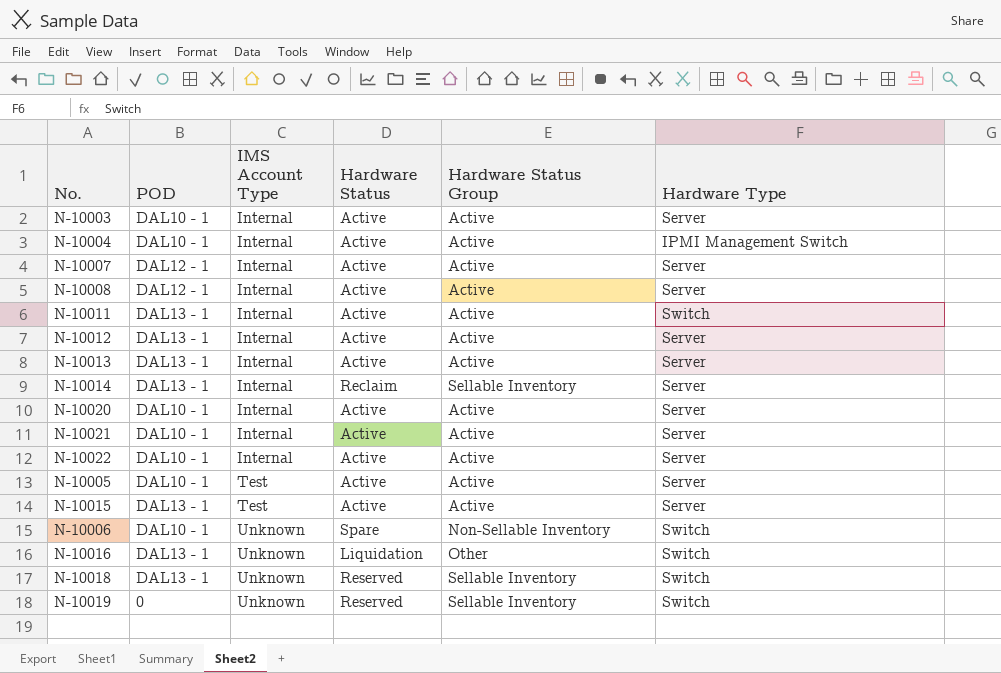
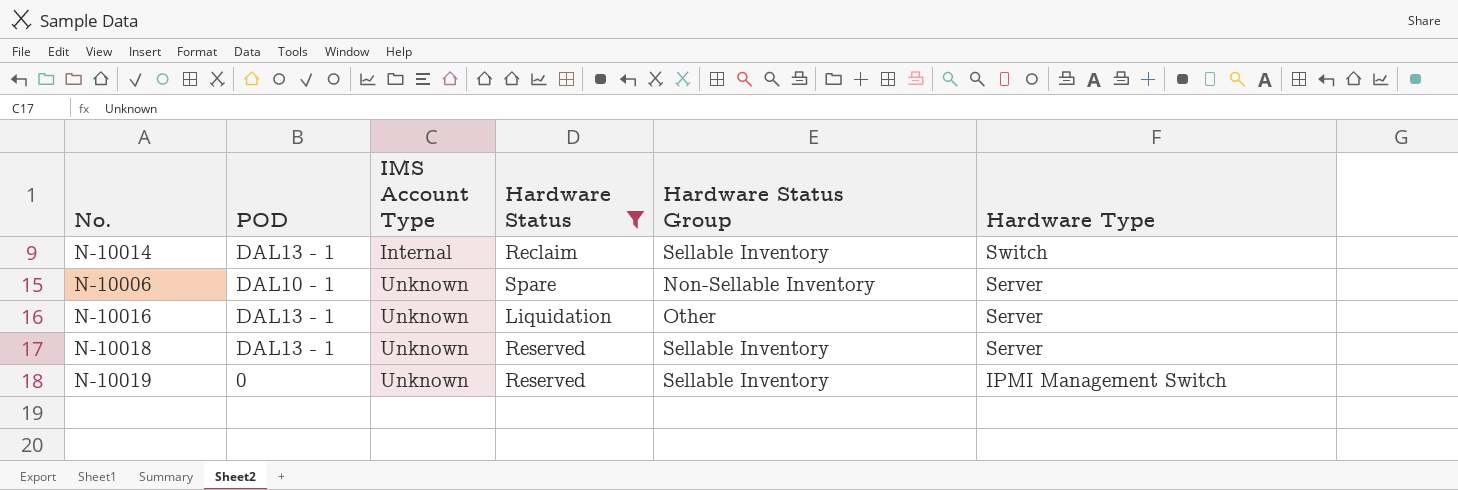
filter: none -> Hardware Status != Active
N-10014 | Hardware Type: Server -> Switch
N-10006 | Hardware Type: Switch -> Server
N-10016 | Hardware Type: Switch -> Server
N-10018 | Hardware Type: Switch -> Server
N-10019 | Hardware Type: Switch -> IPMI Management Switch

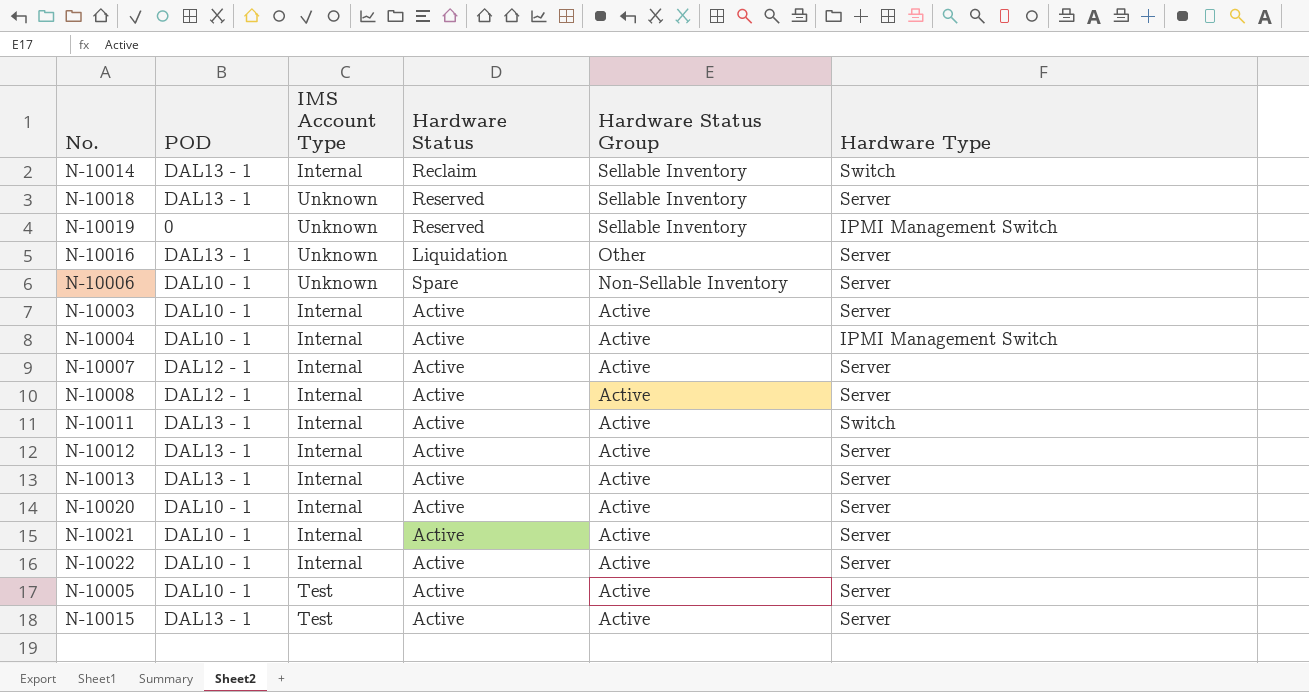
filter: Hardware Status != Active -> none
row order: IMS Account Type ascending -> Hardware Status Group descending

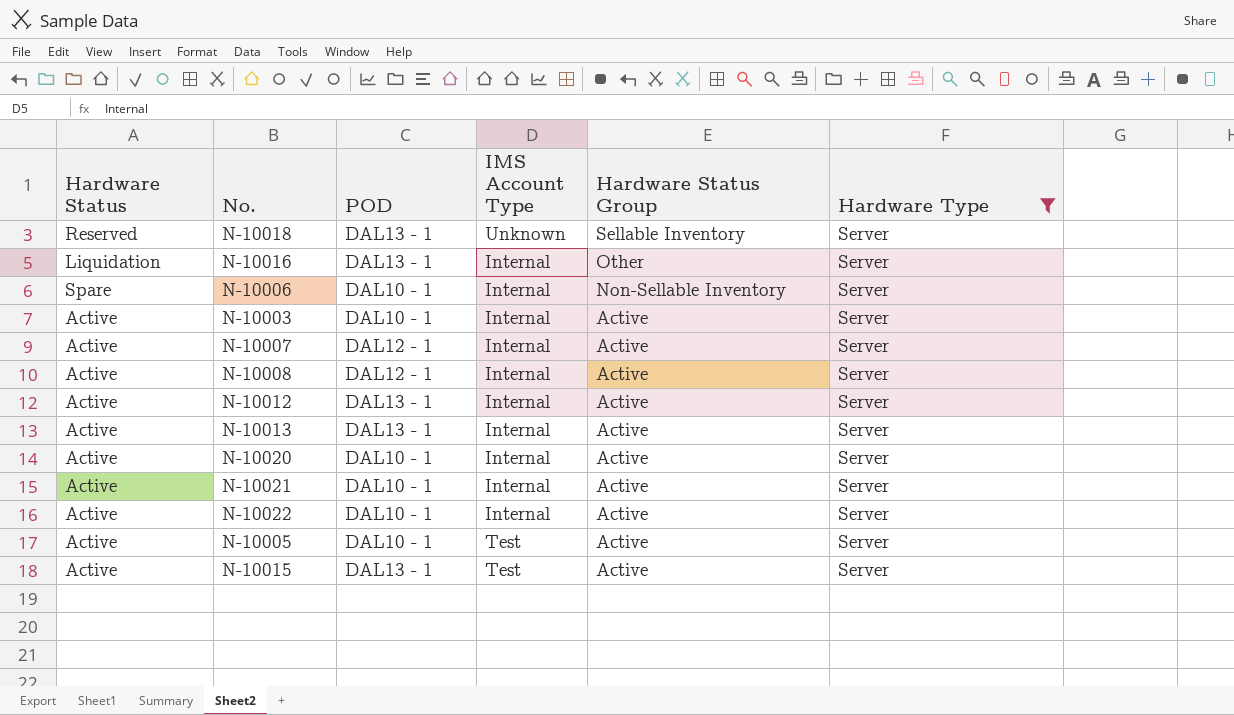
filter: none -> Hardware Type = Server
column Hardware Status | position: 4 -> 1
N-10016 | IMS Account Type: Unknown -> Internal
N-10006 | IMS Account Type: Unknown -> Internal

